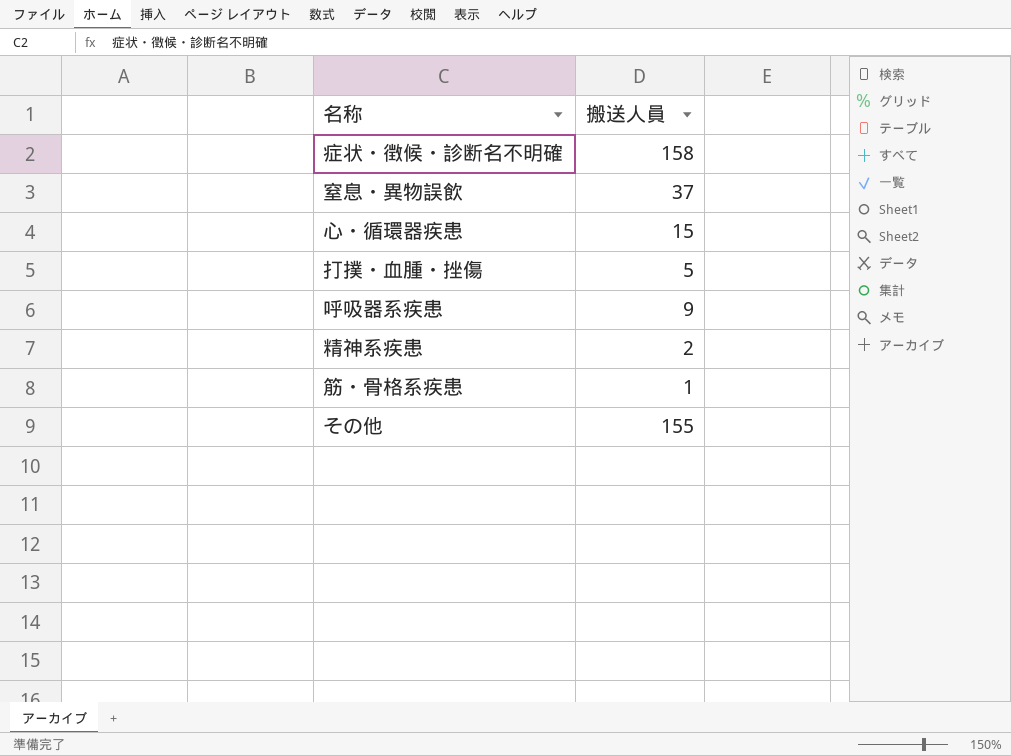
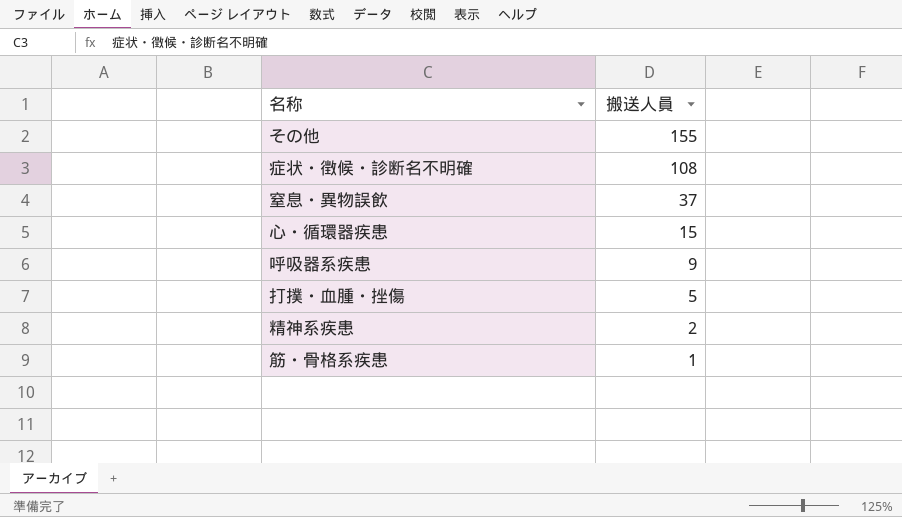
row order: none -> 搬送人員 descending
症状・徴候・診断名不明確 | 搬送人員: 158 -> 108

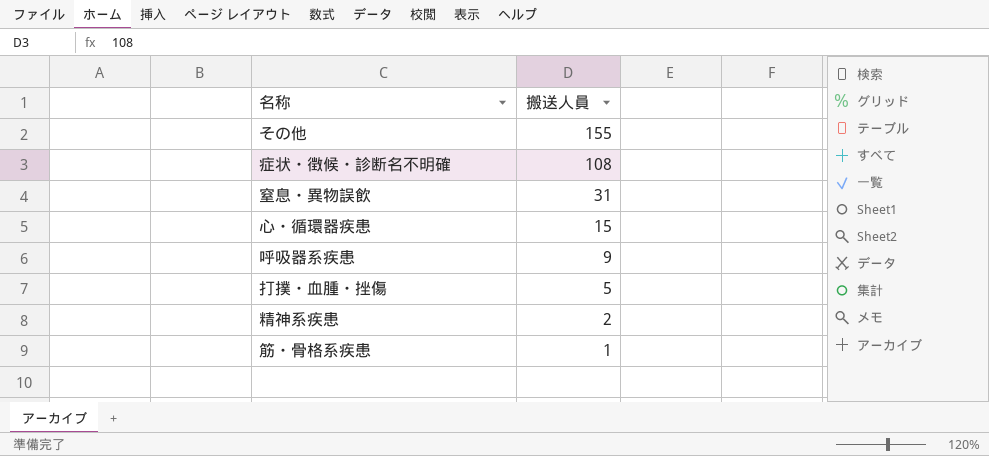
窒息・異物誤飲 | 搬送人員: 37 -> 31

